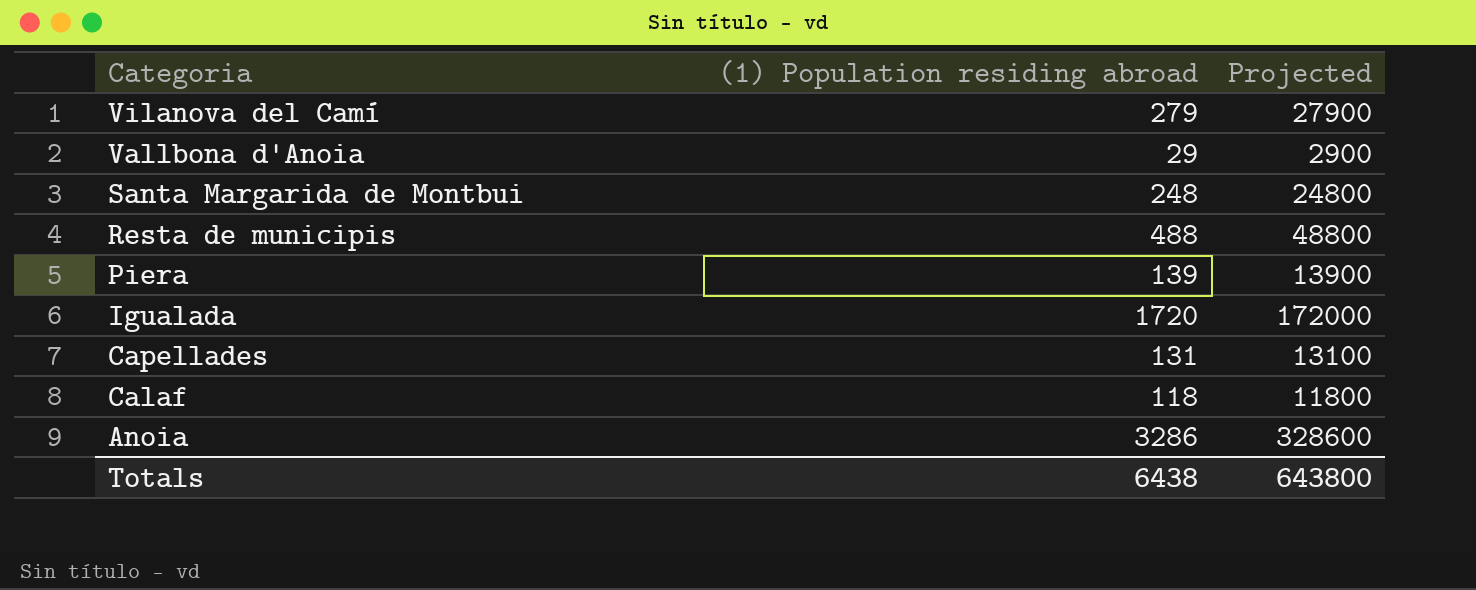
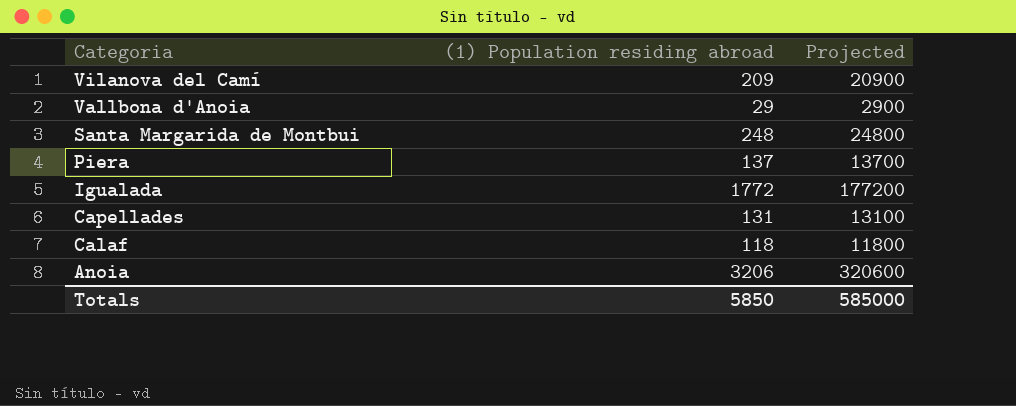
row Resta de municipis: 488 | 48800 -> none
Vilanova del Camí | (1) Population residing abroad: 279 -> 209
Vilanova del Camí | Projected: 27900 -> 20900
Piera | (1) Population residing abroad: 139 -> 137
Piera | Projected: 13900 -> 13700
Igualada | (1) Population residing abroad: 1720 -> 1772
Igualada | Projected: 172000 -> 177200
Anoia | (1) Population residing abroad: 3286 -> 3206
Anoia | Projected: 328600 -> 320600
Totals | (1) Population residing abroad: 6438 -> 5850
Totals | Projected: 643800 -> 585000

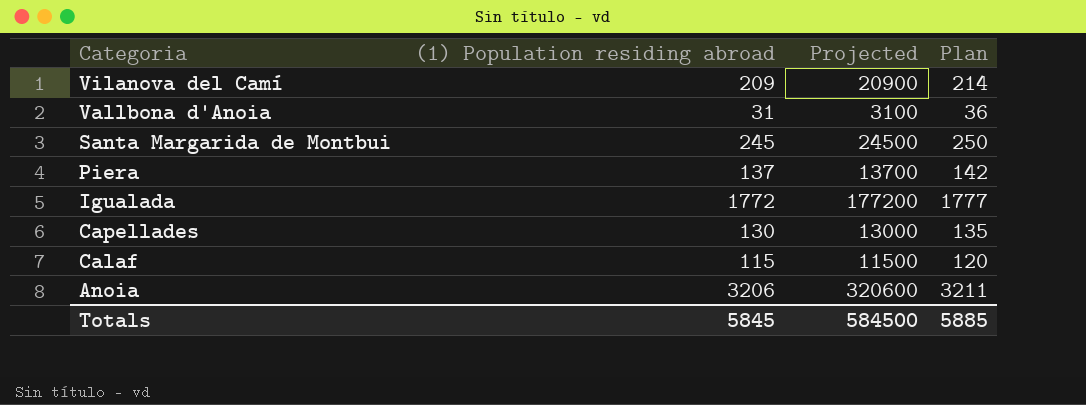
column Plan | formula: none -> [(1) Population residing abroad] + 5
Vallbona d'Anoia | (1) Population residing abroad: 29 -> 31
Vallbona d'Anoia | Projected: 2900 -> 3100
Santa Margarida de Montbui | (1) Population residing abroad: 248 -> 245
Santa Margarida de Montbui | Projected: 24800 -> 24500
Capellades | (1) Population residing abroad: 131 -> 130
Capellades | Projected: 13100 -> 13000
Calaf | (1) Population residing abroad: 118 -> 115
Calaf | Projected: 11800 -> 11500
Totals | (1) Population residing abroad: 5850 -> 5845
Totals | Projected: 585000 -> 584500

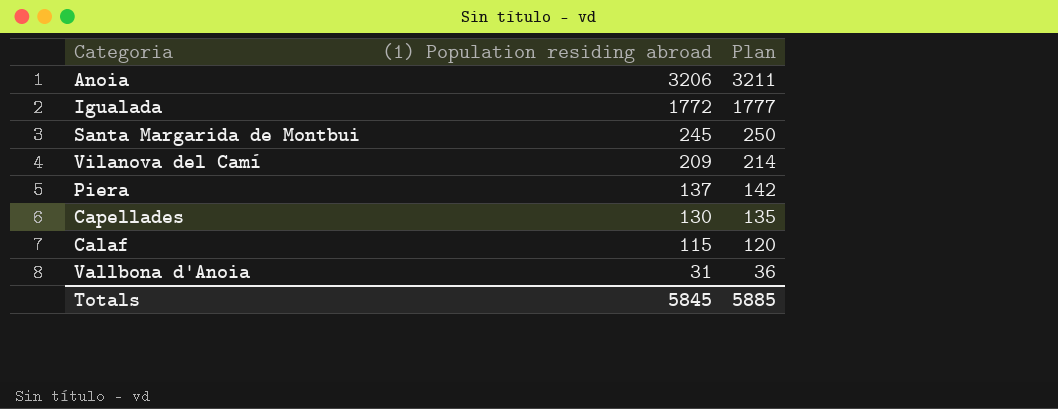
row order: Categoria descending -> (1) Population residing abroad descending
column Projected | formula: [(1) Population residing abroad] * 100 -> none

